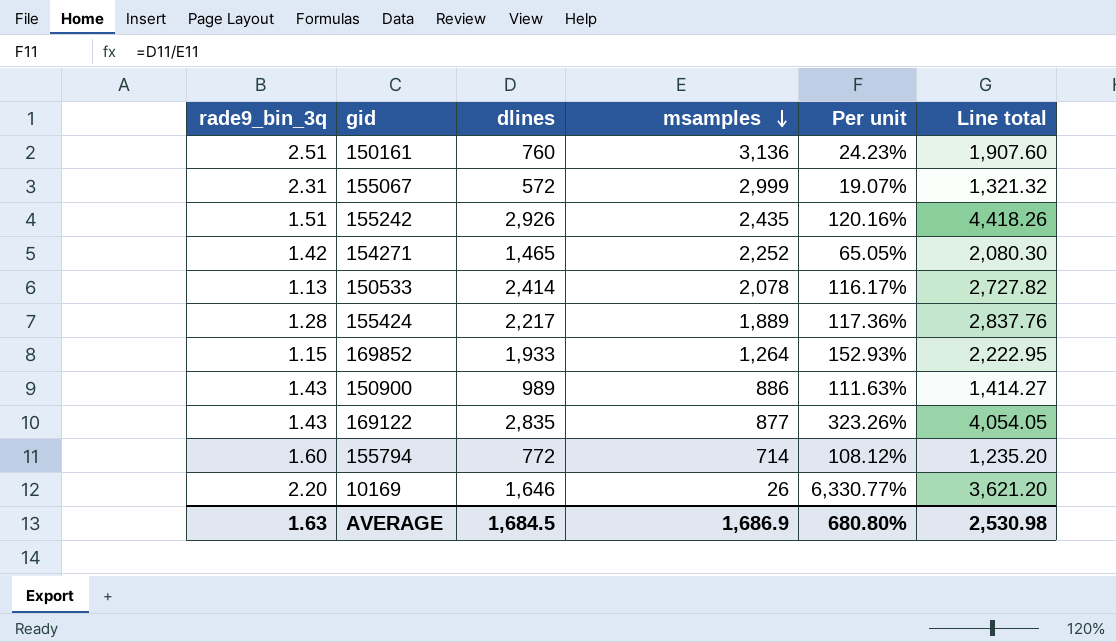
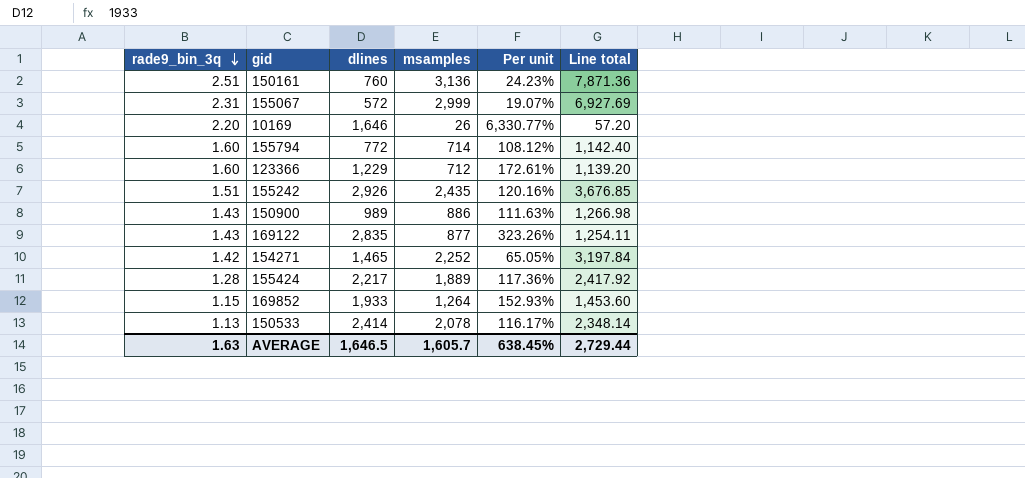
row order: msamples descending -> rade9_bin_3q descending
column Line total | formula: [rade9_bin_3q] * [dlines] -> [rade9_bin_3q] * [msamples]
row 123366: none -> 1.60 | 1,229 | 712 | 172.61% | 1,139.20
AVERAGE | dlines: 1,684.5 -> 1,646.5
AVERAGE | msamples: 1,686.9 -> 1,605.7
AVERAGE | Per unit: 680.80% -> 638.45%
AVERAGE | Line total: 2,530.98 -> 2,729.44

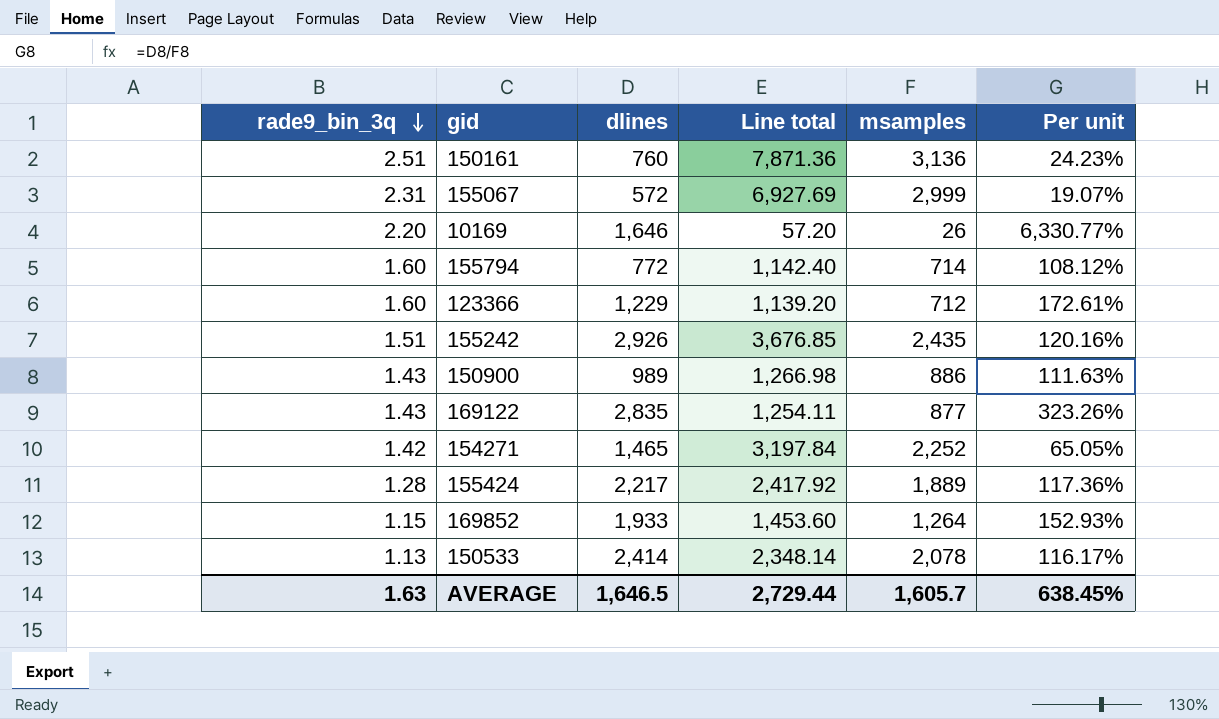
column Line total | position: 6 -> 4

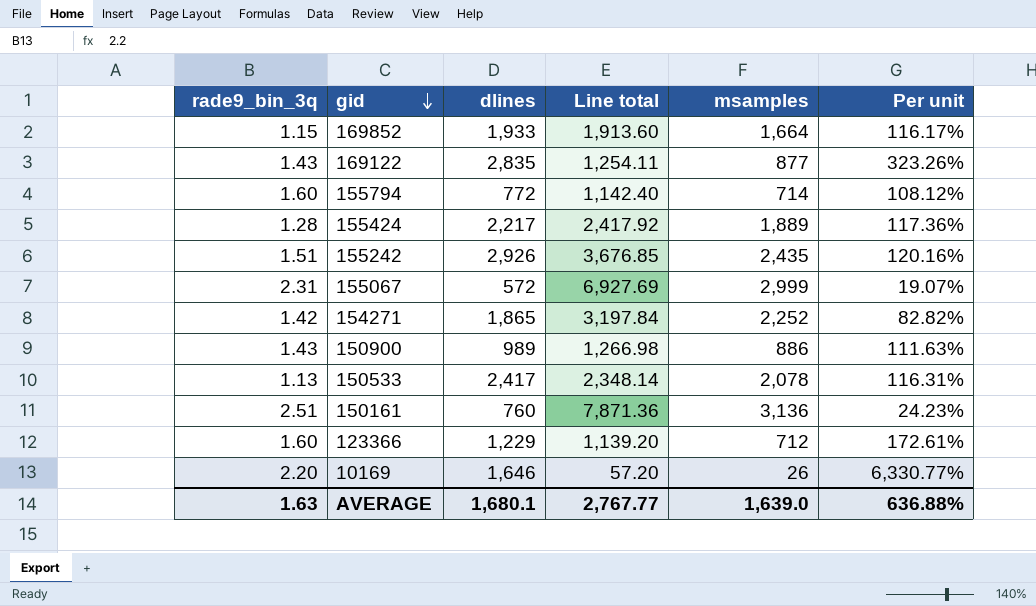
row order: rade9_bin_3q descending -> gid descending
169852 | Line total: 1,453.60 -> 1,913.60
169852 | msamples: 1,264 -> 1,664
169852 | Per unit: 152.93% -> 116.17%
154271 | dlines: 1,465 -> 1,865
154271 | Per unit: 65.05% -> 82.82%
150533 | dlines: 2,414 -> 2,417
150533 | Per unit: 116.17% -> 116.31%
AVERAGE | dlines: 1,646.5 -> 1,680.1
AVERAGE | Line total: 2,729.44 -> 2,767.77
AVERAGE | msamples: 1,605.7 -> 1,639.0
AVERAGE | Per unit: 638.45% -> 636.88%

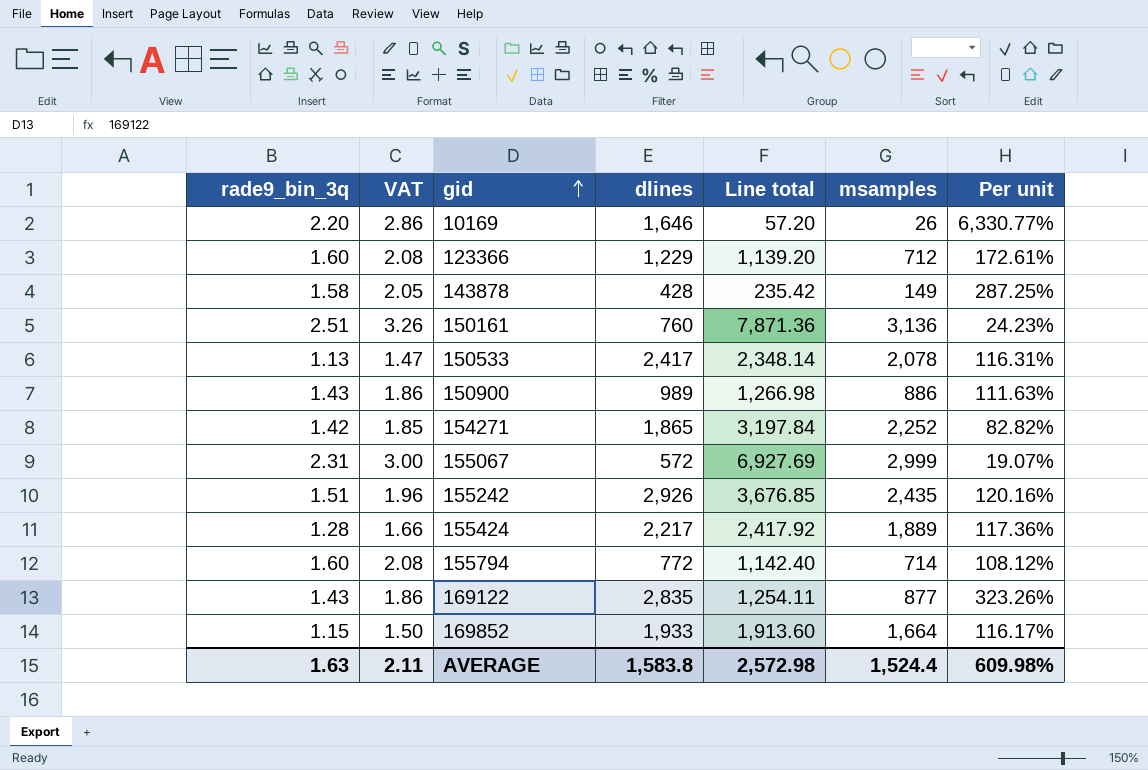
row order: gid descending -> gid ascending
column VAT | formula: none -> [rade9_bin_3q] * 1.3
row 143878: none -> 1.58 | 2.05 | 428 | 235.42 | 149 | 287.25%
AVERAGE | dlines: 1,680.1 -> 1,583.8
AVERAGE | Line total: 2,767.77 -> 2,572.98
AVERAGE | msamples: 1,639.0 -> 1,524.4
AVERAGE | Per unit: 636.88% -> 609.98%

